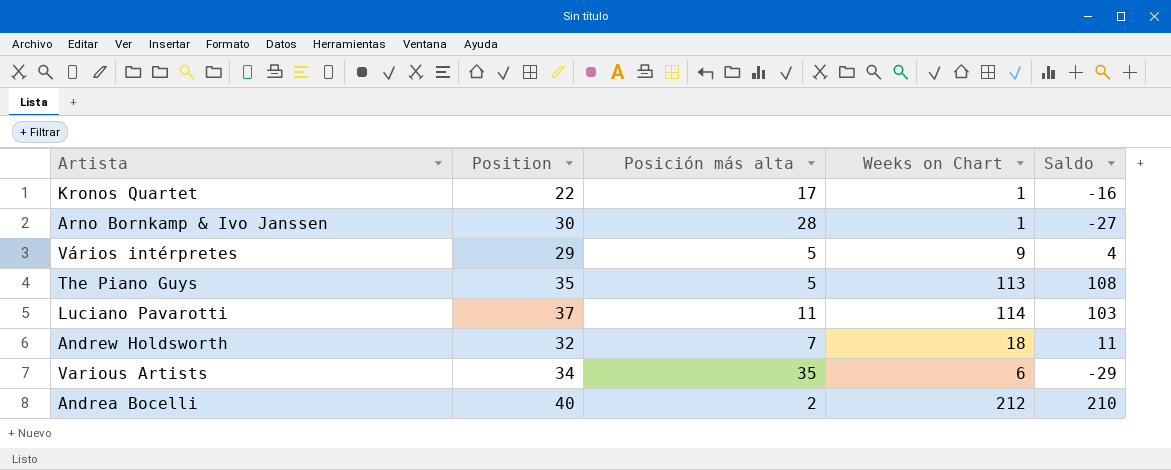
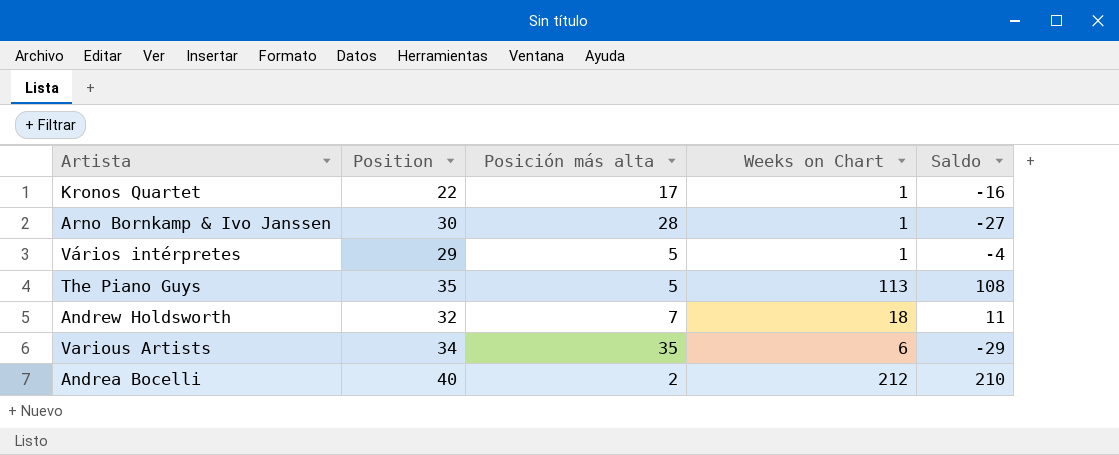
row Luciano Pavarotti: 37 | 11 | 114 | 103 -> none
Vários intérpretes | Weeks on Chart: 9 -> 1
Vários intérpretes | Saldo: 4 -> -4

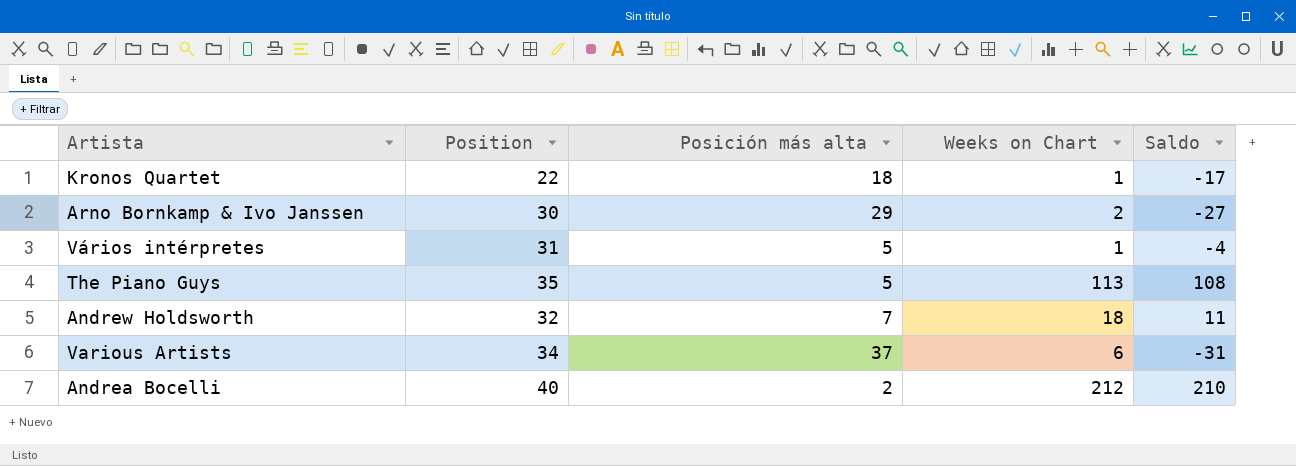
Kronos Quartet | Posición más alta: 17 -> 18
Kronos Quartet | Saldo: -16 -> -17
Arno Bornkamp & Ivo Janssen | Posición más alta: 28 -> 29
Arno Bornkamp & Ivo Janssen | Weeks on Chart: 1 -> 2
Vários intérpretes | Position: 29 -> 31
Various Artists | Posición más alta: 35 -> 37
Various Artists | Saldo: -29 -> -31

